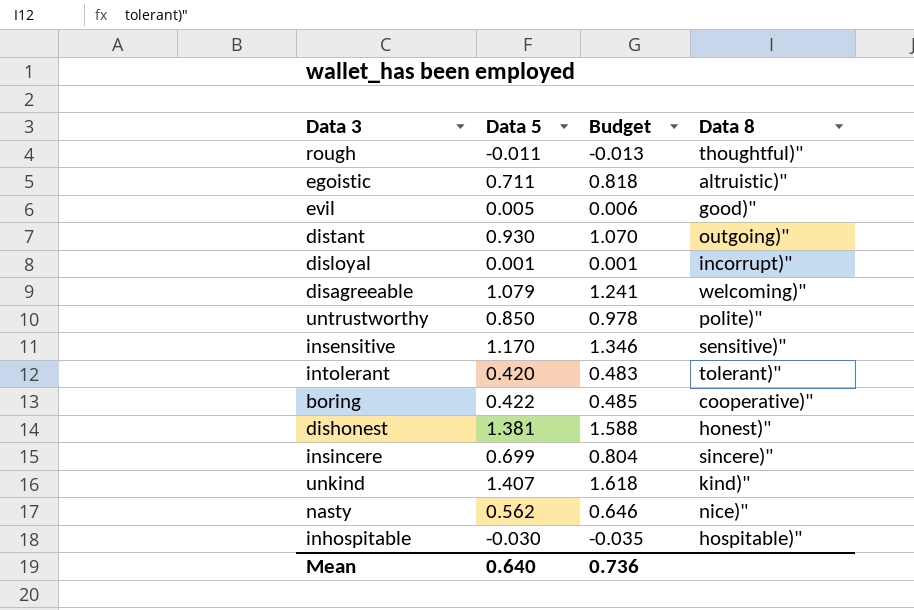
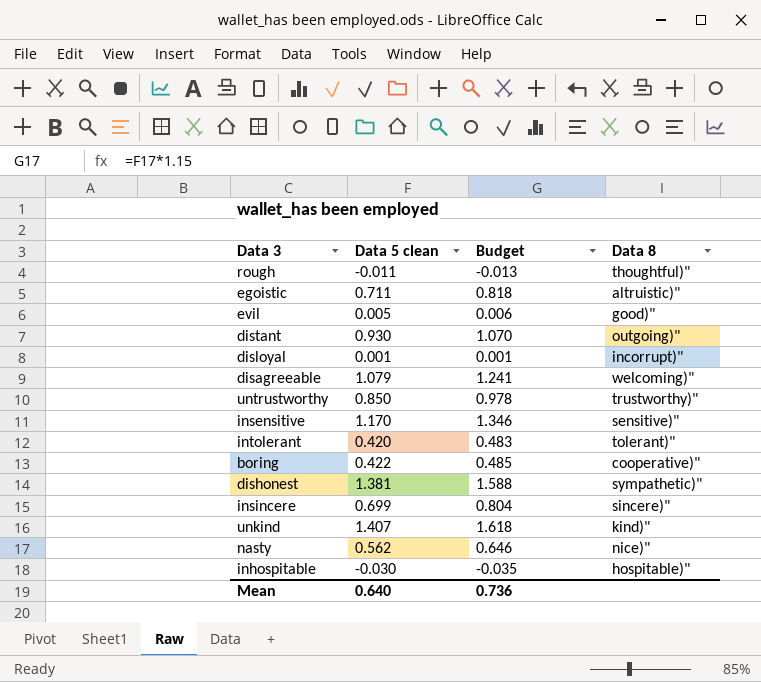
column name: Data 5 -> Data 5 clean
untrustworthy | Data 8: polite)" -> trustworthy)"
dishonest | Data 8: honest)" -> sympathetic)"

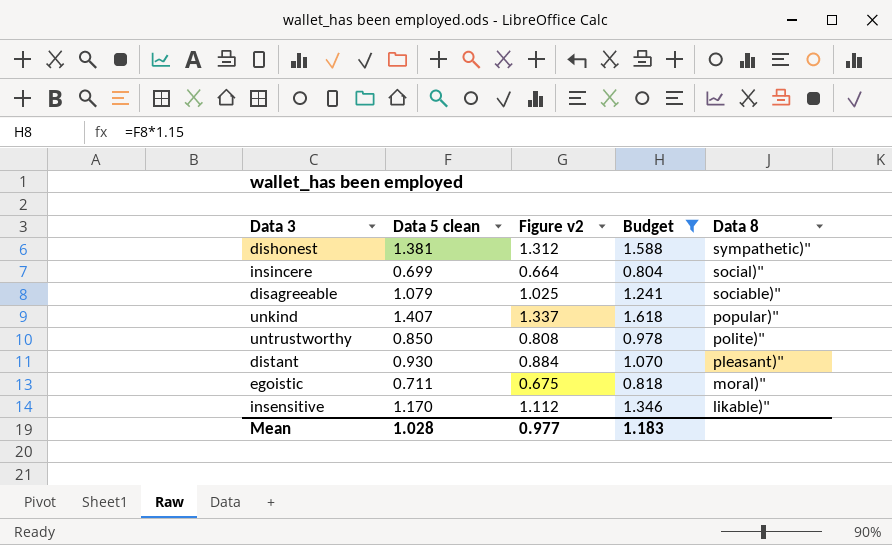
filter: none -> Budget >= 0.804
row order: none -> Data 8 descending
column Figure v2 | formula: none -> [Data 5 clean] * 0.95
insincere | Data 8: sincere)" -> social)"
disagreeable | Data 8: welcoming)" -> sociable)"
unkind | Data 8: kind)" -> popular)"
untrustworthy | Data 8: trustworthy)" -> polite)"
distant | Data 8: outgoing)" -> pleasant)"
egoistic | Data 8: altruistic)" -> moral)"
insensitive | Data 8: sensitive)" -> likable)"
Mean | Data 5 clean: 0.640 -> 1.028
Mean | Budget: 0.736 -> 1.183

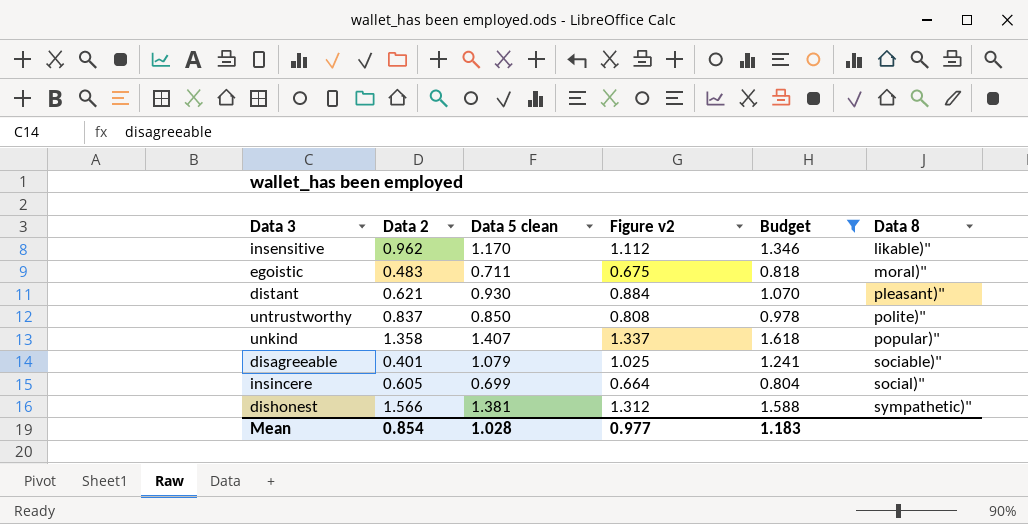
row order: Data 8 descending -> Data 8 ascending
column Data 2 | position: none -> 2

